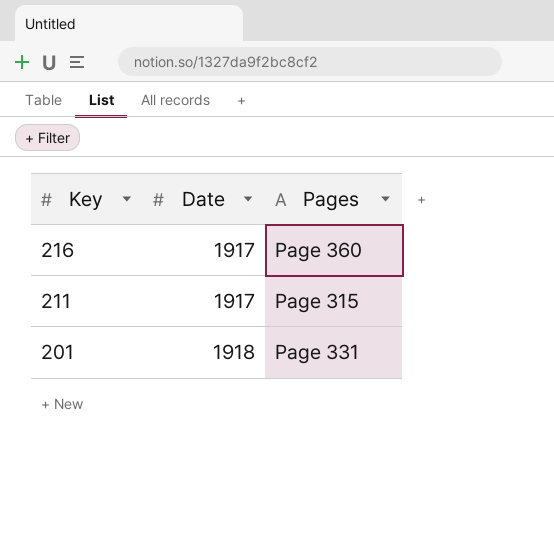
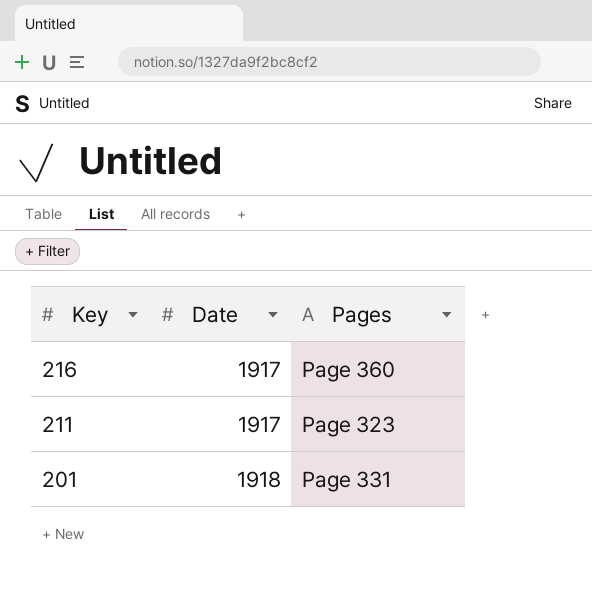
211 | Pages: Page 315 -> Page 323

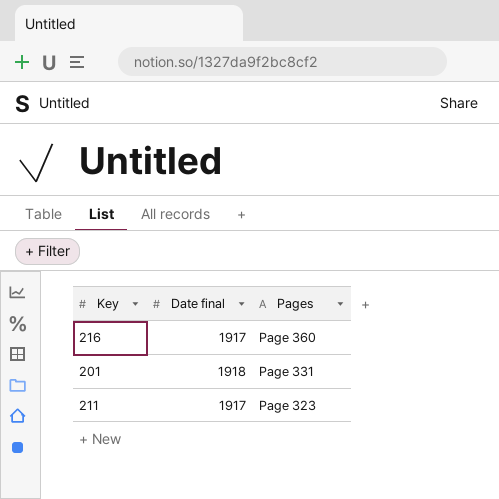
row order: Key descending -> Pages descending
column name: Date -> Date final

